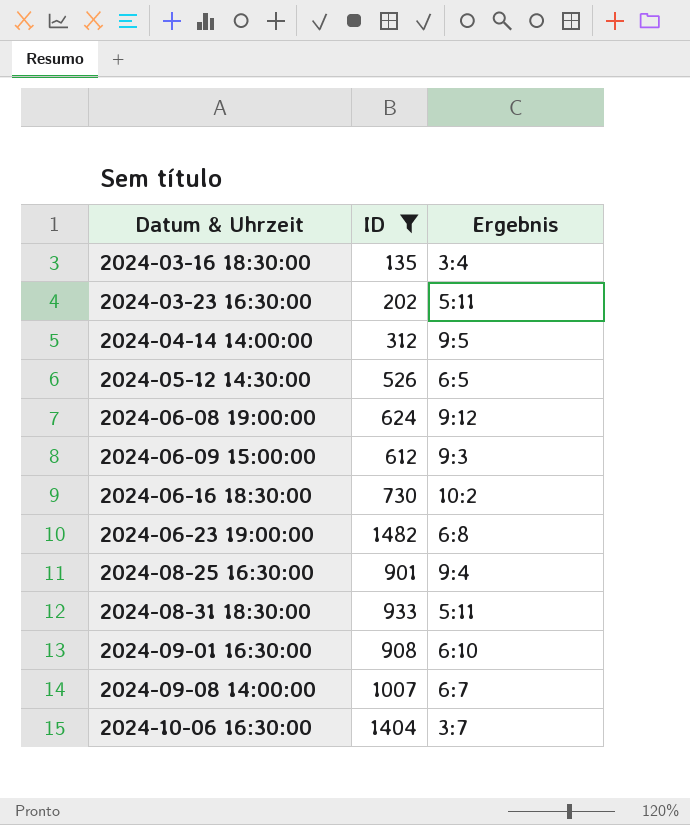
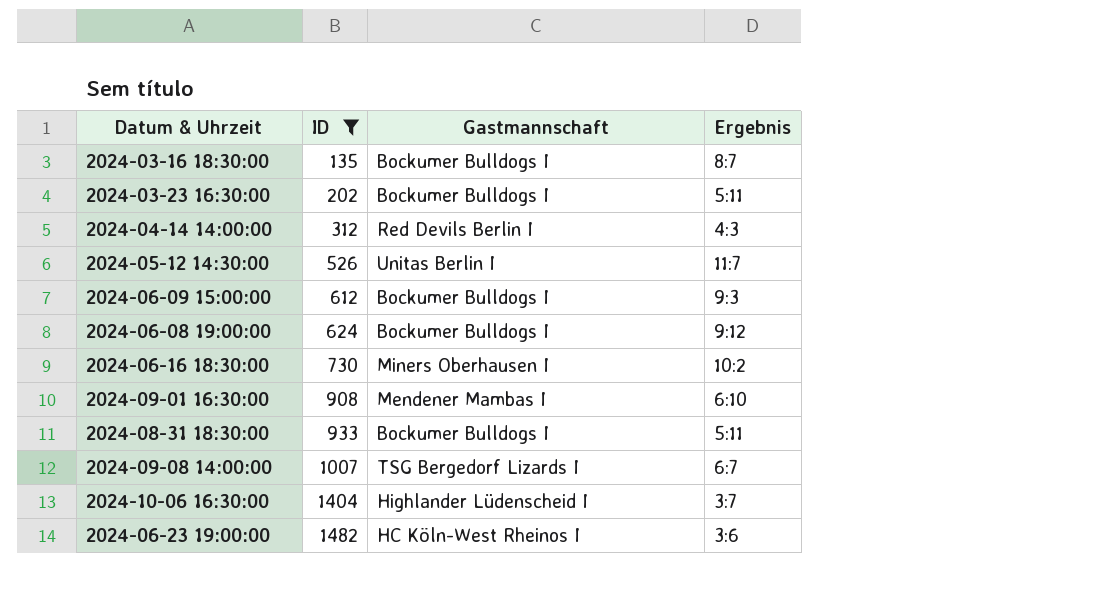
row order: Datum & Uhrzeit ascending -> ID ascending
column Gastmannschaft | position: none -> 3
row 2024-08-25 16:30:00: 901 | 9:4 -> none
2024-03-16 18:30:00 | Ergebnis: 3:4 -> 8:7
2024-04-14 14:00:00 | Ergebnis: 9:5 -> 4:3
2024-05-12 14:30:00 | Ergebnis: 6:5 -> 11:7
2024-06-23 19:00:00 | Ergebnis: 6:8 -> 3:6

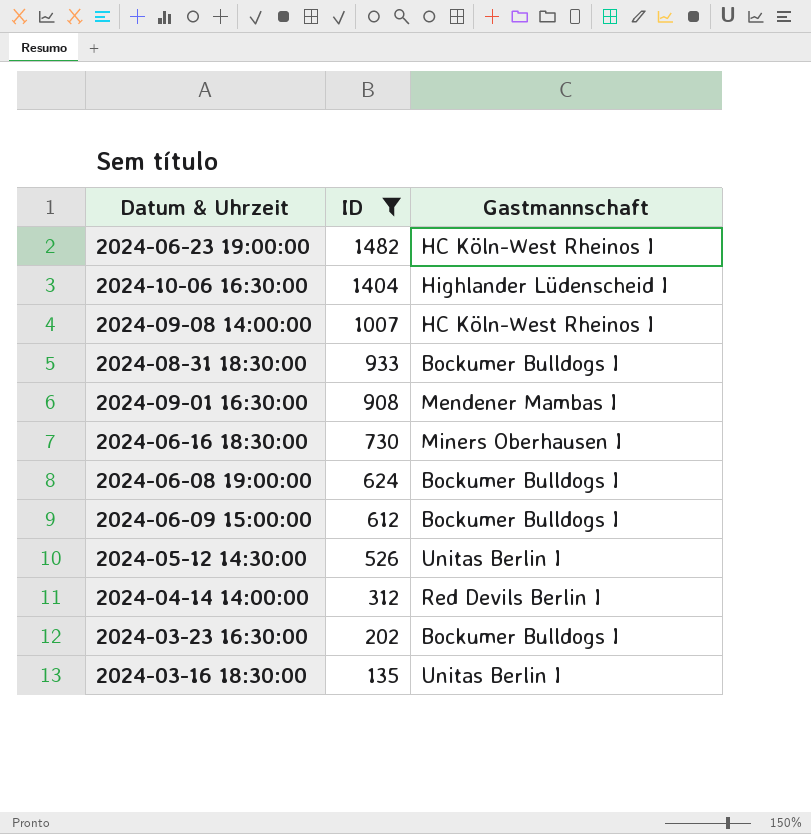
row order: ID ascending -> ID descending
column Ergebnis | position: 4 -> none
2024-09-08 14:00:00 | Gastmannschaft: TSG Bergedorf Lizards I -> HC Köln-West Rheinos I
2024-03-16 18:30:00 | Gastmannschaft: Bockumer Bulldogs I -> Unitas Berlin I

